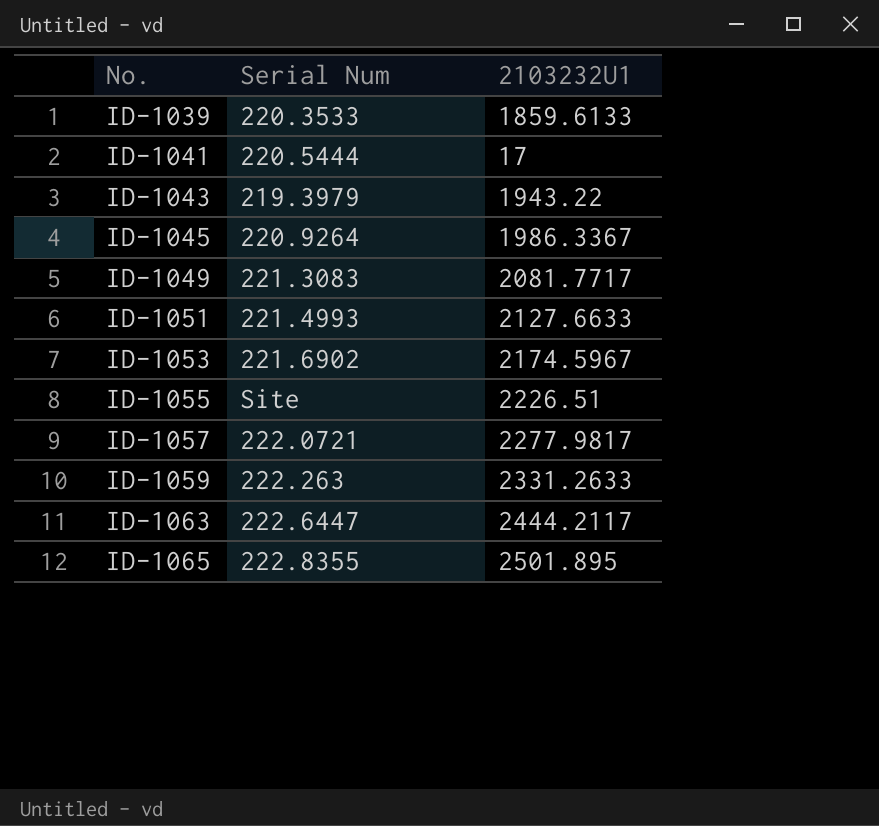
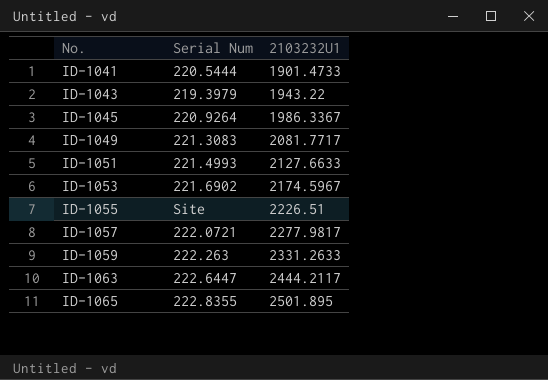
row ID-1039: 220.3533 | 1859.6133 -> none
ID-1041 | 2103232U1: 17 -> 1901.4733

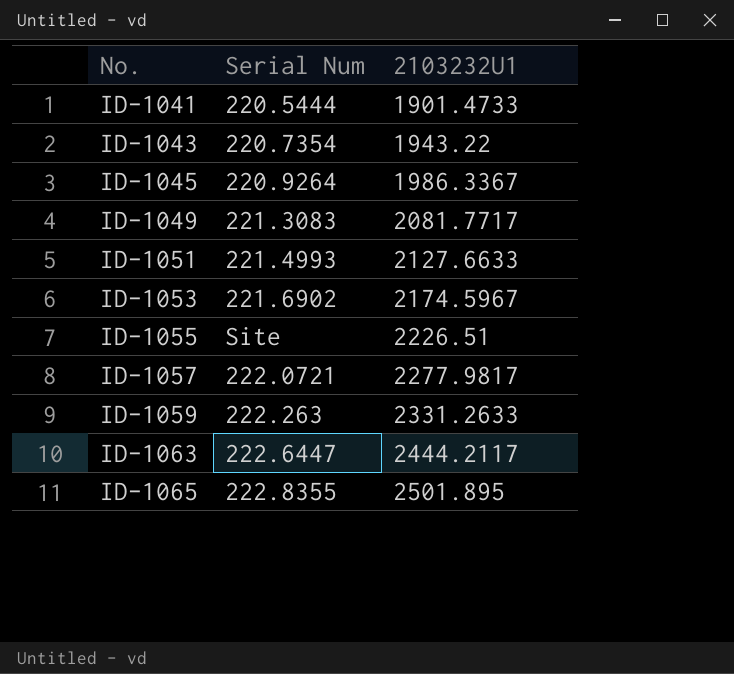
ID-1043 | Serial Num: 219.3979 -> 220.7354

